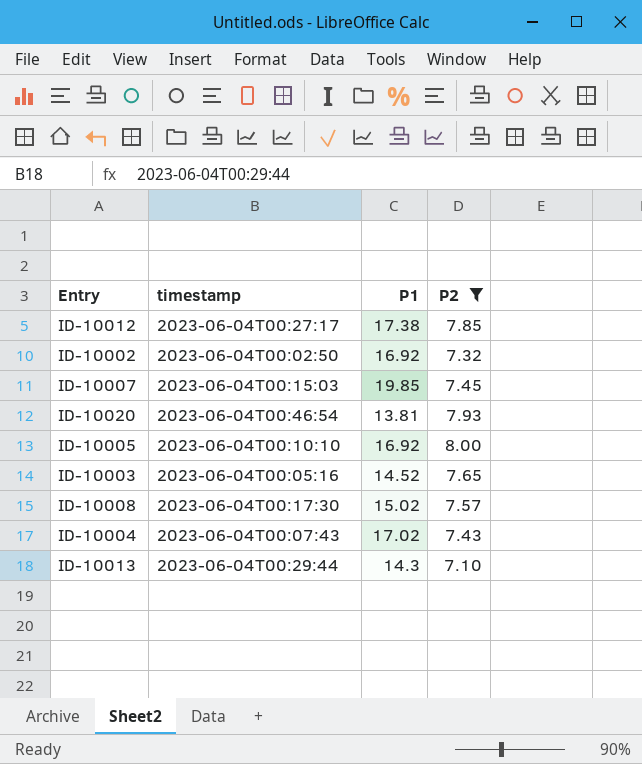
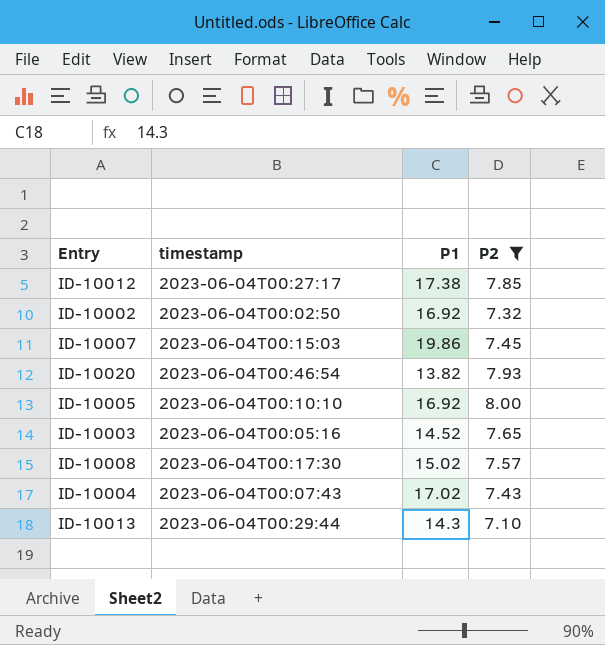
ID-10007 | P1: 19.85 -> 19.86
ID-10020 | P1: 13.81 -> 13.82

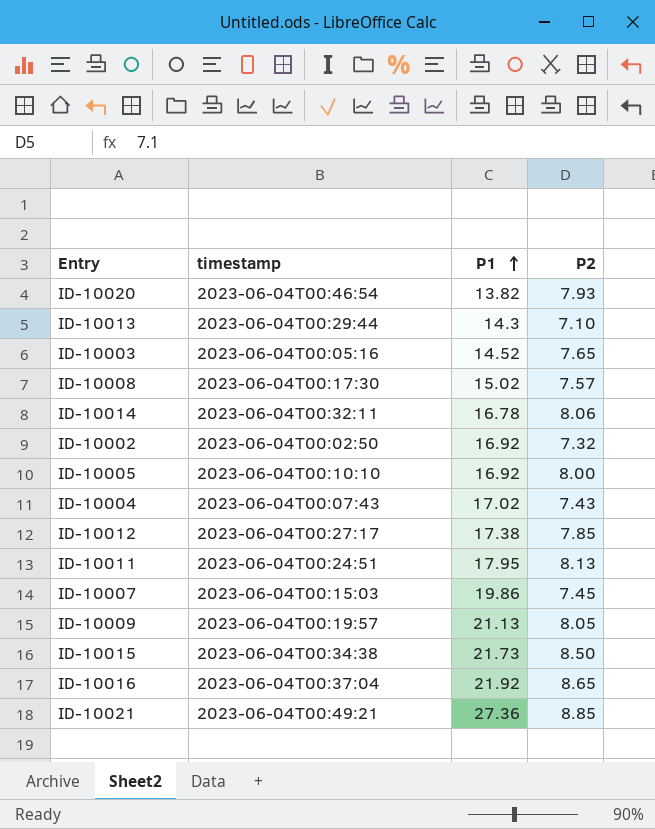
filter: P2 <= 8.00 -> none
row order: none -> P1 ascending

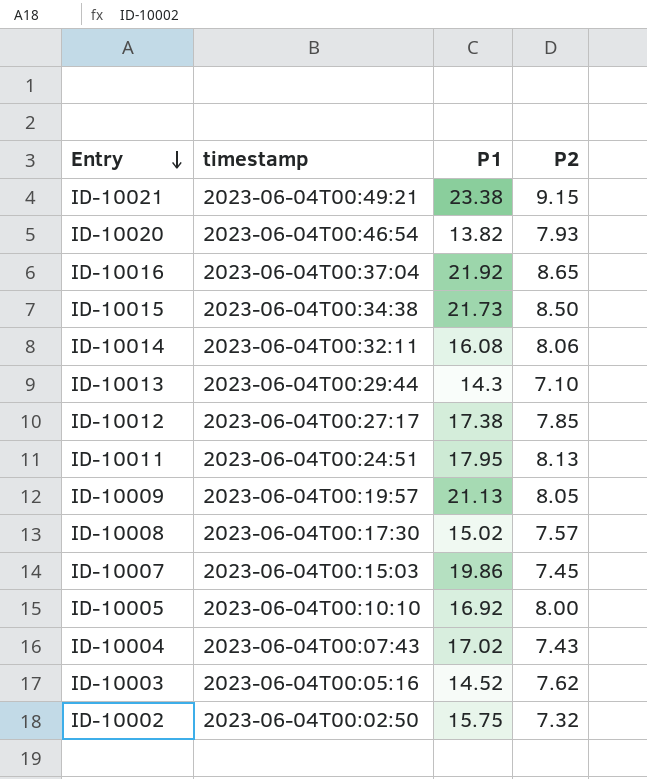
row order: P1 ascending -> Entry descending
ID-10021 | P1: 27.36 -> 23.38
ID-10021 | P2: 8.85 -> 9.15
ID-10014 | P1: 16.78 -> 16.08
ID-10003 | P2: 7.65 -> 7.62
ID-10002 | P1: 16.92 -> 15.75

